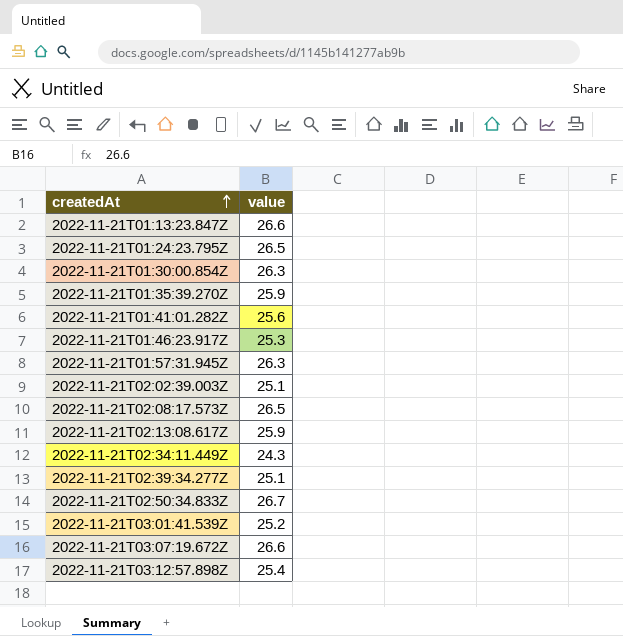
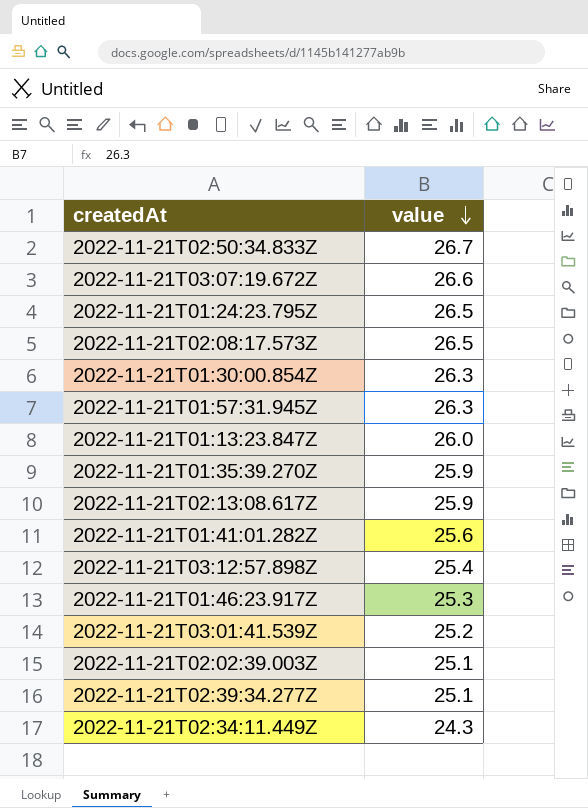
row order: createdAt ascending -> value descending
2022-11-21T01:13:23.847Z | value: 26.6 -> 26.0

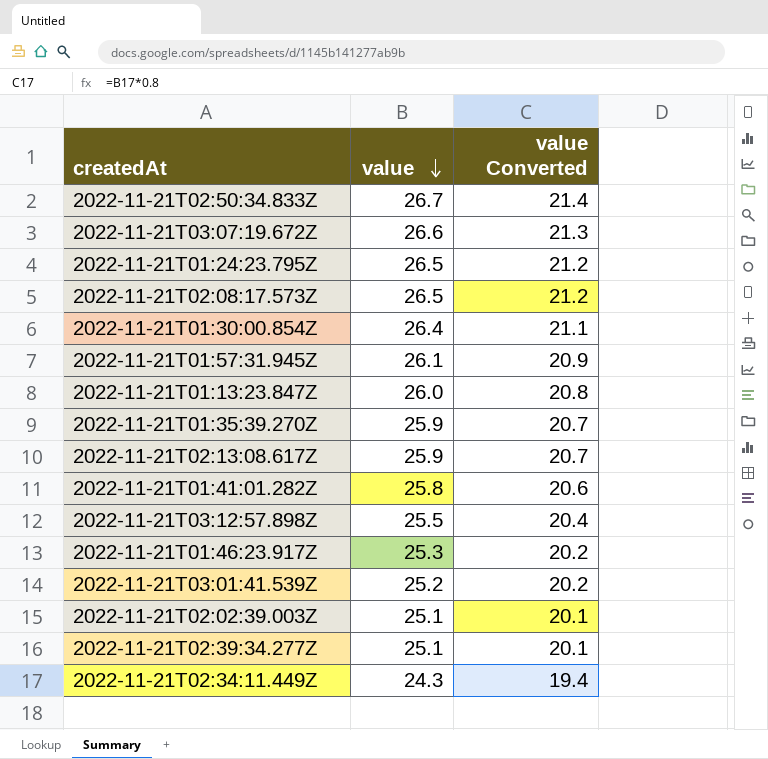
column value Converted | formula: none -> [value] * 0.8
2022-11-21T01:30:00.854Z | value: 26.3 -> 26.4
2022-11-21T01:57:31.945Z | value: 26.3 -> 26.1
2022-11-21T01:41:01.282Z | value: 25.6 -> 25.8
2022-11-21T03:12:57.898Z | value: 25.4 -> 25.5

